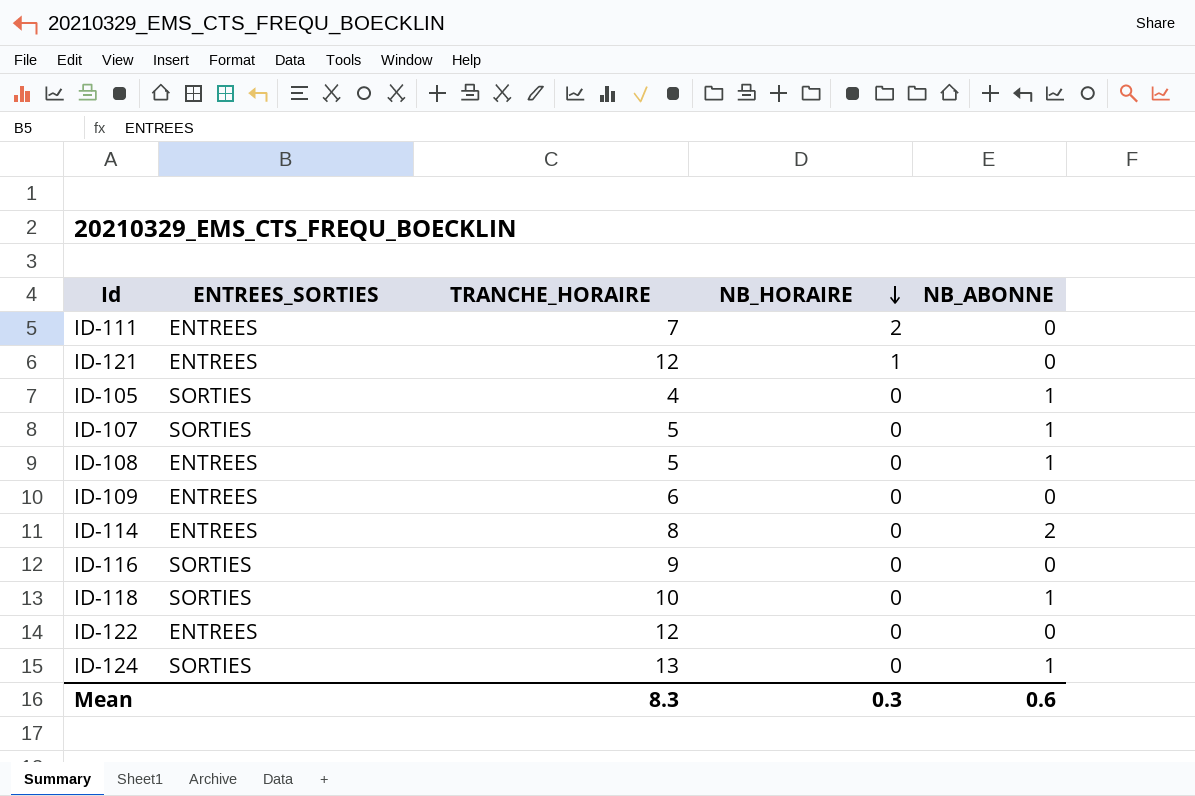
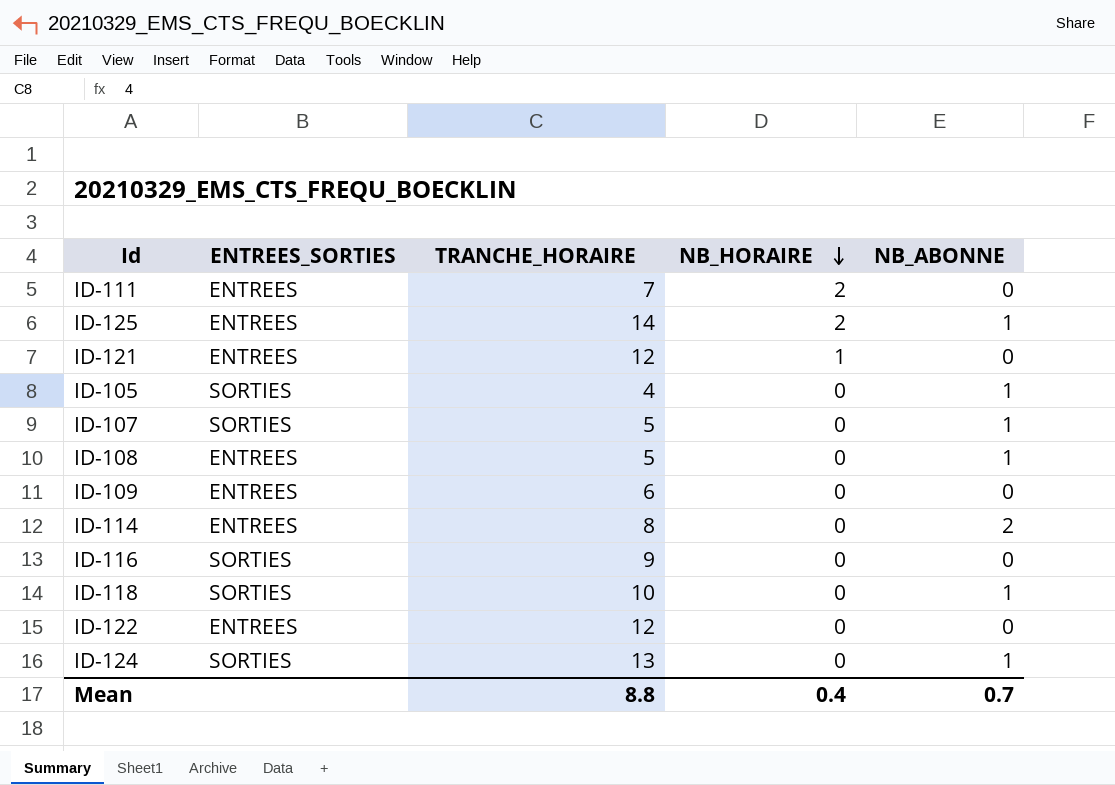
row ID-125: none -> ENTREES | 14 | 2 | 1
Mean | TRANCHE_HORAIRE: 8.3 -> 8.8
Mean | NB_HORAIRE: 0.3 -> 0.4
Mean | NB_ABONNE: 0.6 -> 0.7

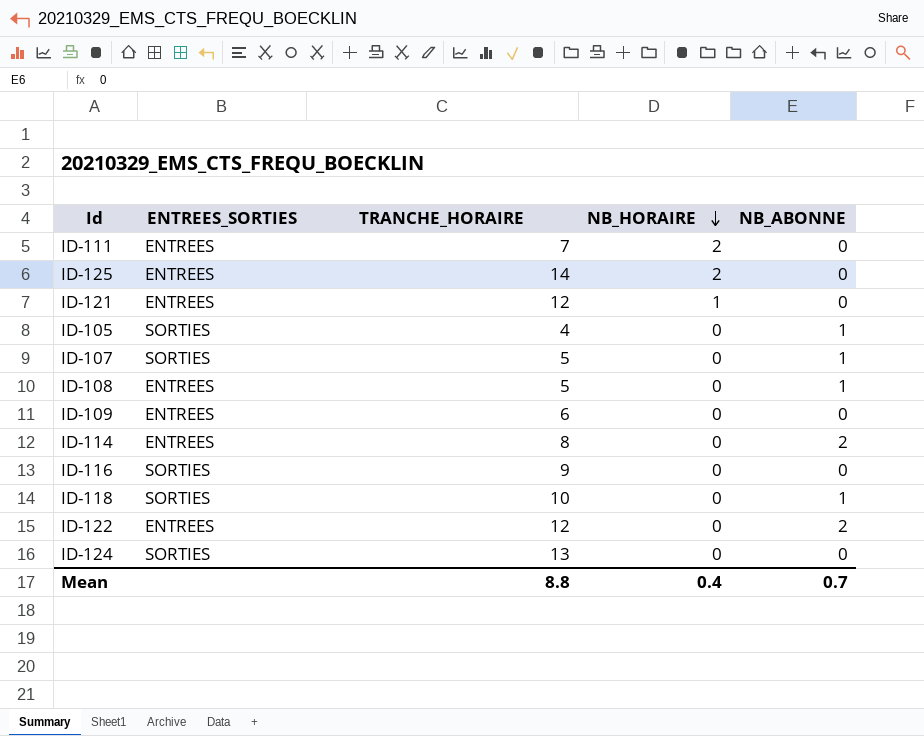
ID-125 | NB_ABONNE: 1 -> 0
ID-122 | NB_ABONNE: 0 -> 2
ID-124 | NB_ABONNE: 1 -> 0

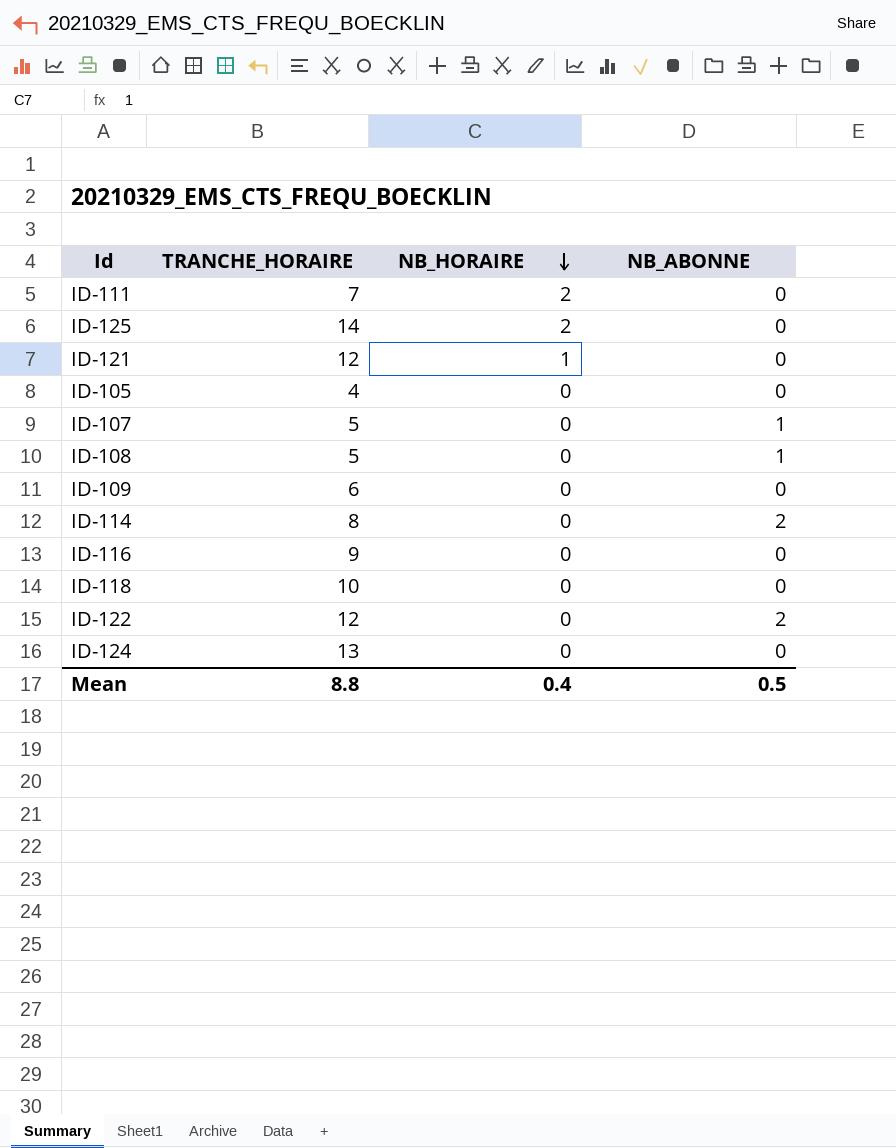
column ENTREES_SORTIES | position: 2 -> none
ID-105 | NB_ABONNE: 1 -> 0
ID-118 | NB_ABONNE: 1 -> 0
Mean | NB_ABONNE: 0.7 -> 0.5

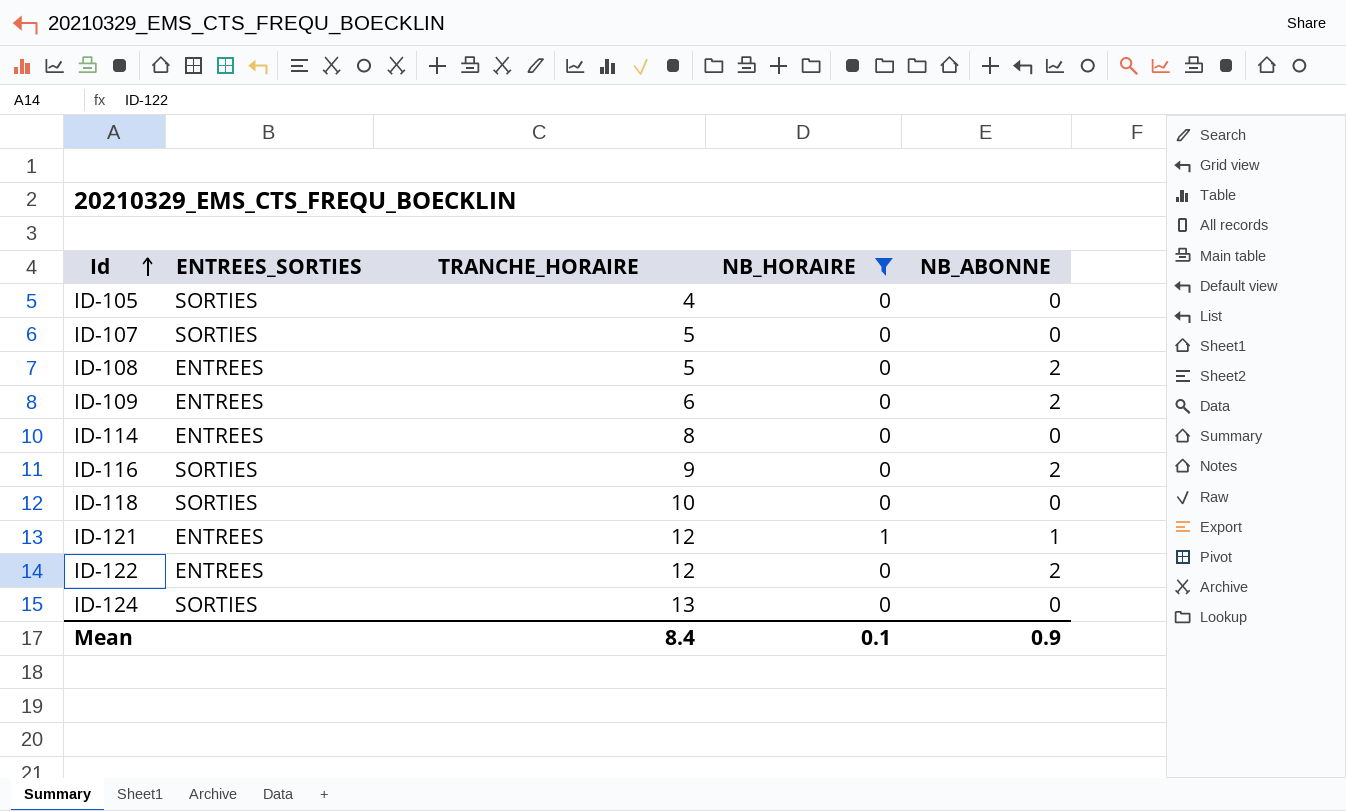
filter: none -> NB_HORAIRE != 2
row order: NB_HORAIRE descending -> Id ascending
column ENTREES_SORTIES | position: none -> 2
ID-107 | NB_ABONNE: 1 -> 0
ID-108 | NB_ABONNE: 1 -> 2
ID-109 | NB_ABONNE: 0 -> 2
ID-114 | NB_ABONNE: 2 -> 0
ID-116 | NB_ABONNE: 0 -> 2
ID-121 | NB_ABONNE: 0 -> 1
Mean | TRANCHE_HORAIRE: 8.8 -> 8.4
Mean | NB_HORAIRE: 0.4 -> 0.1
Mean | NB_ABONNE: 0.5 -> 0.9

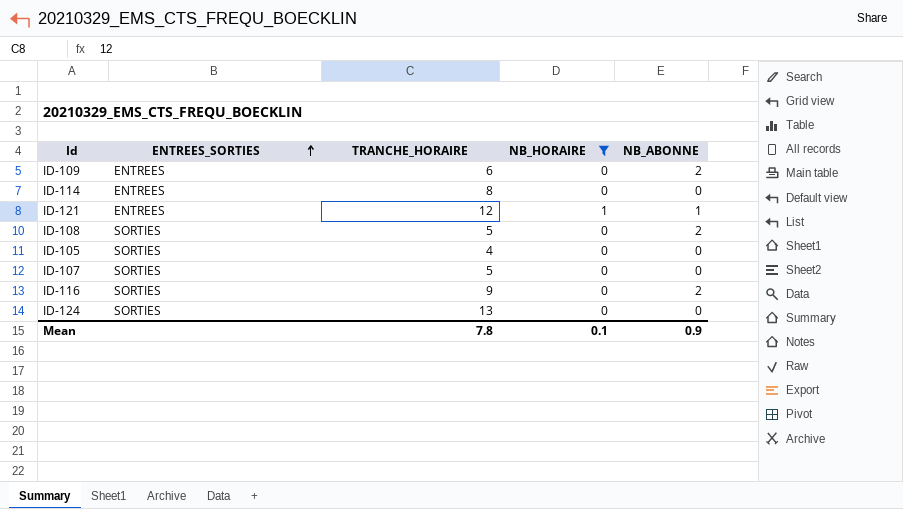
row order: Id ascending -> ENTREES_SORTIES ascending
row ID-118: SORTIES | 10 | 0 | 0 -> none
row ID-122: ENTREES | 12 | 0 | 2 -> none
ID-108 | ENTREES_SORTIES: ENTREES -> SORTIES
Mean | TRANCHE_HORAIRE: 8.4 -> 7.8

